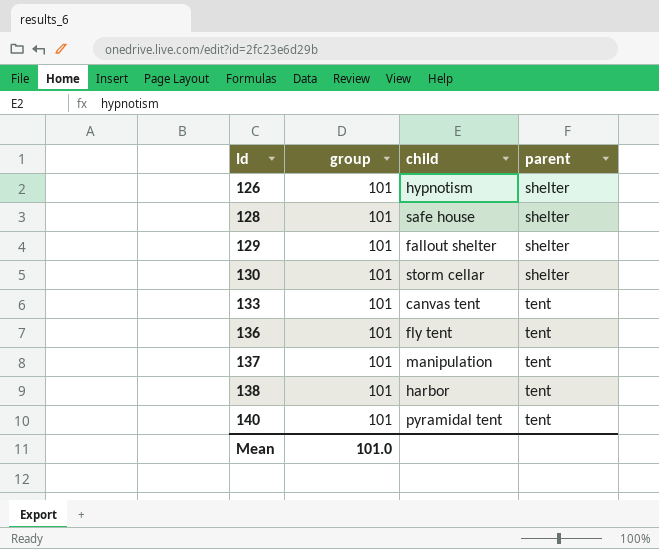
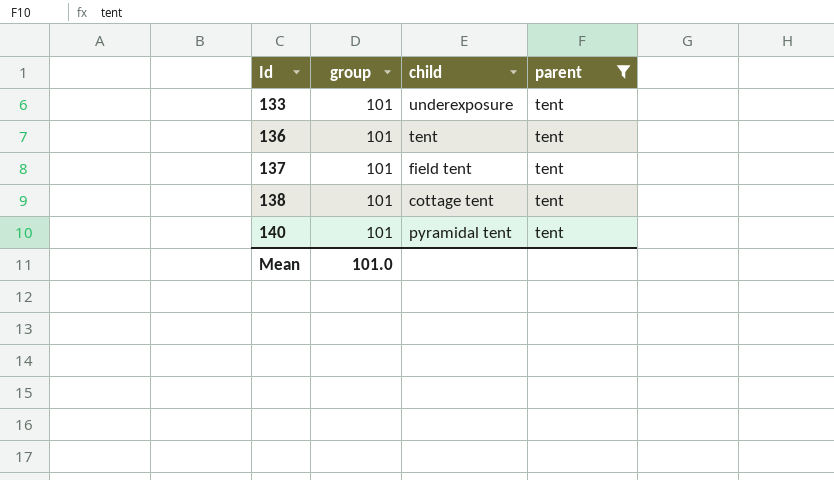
filter: none -> parent = tent
133 | child: canvas tent -> underexposure
136 | child: fly tent -> tent
137 | child: manipulation -> field tent
138 | child: harbor -> cottage tent

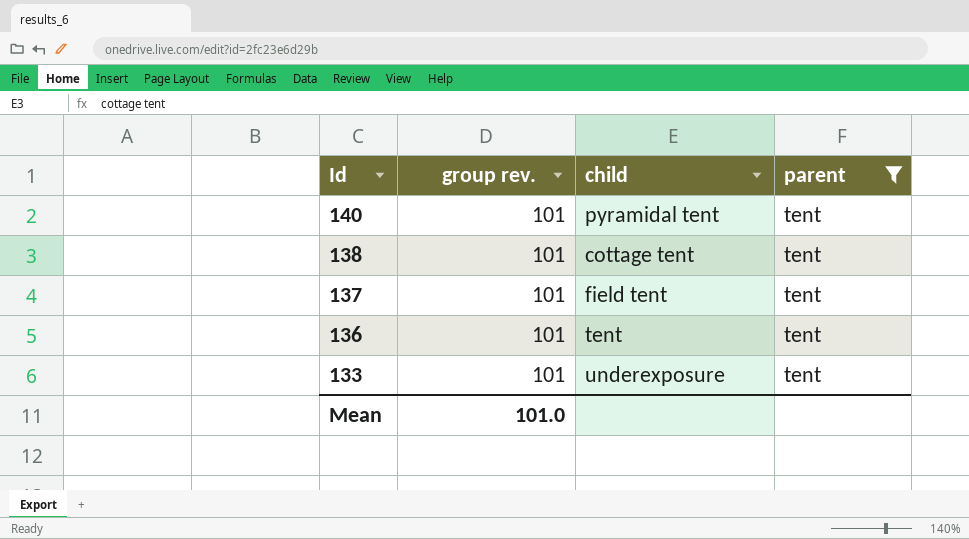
row order: Id ascending -> Id descending
column name: group -> group rev.

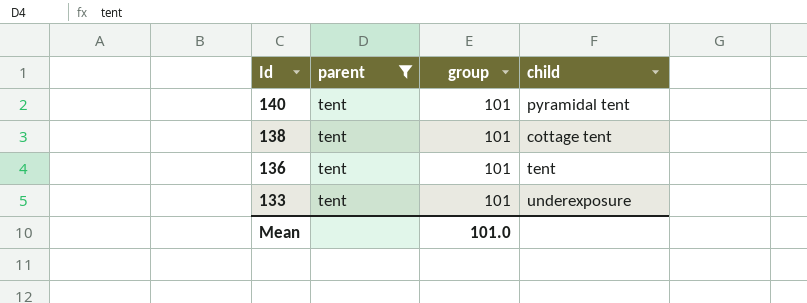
column parent | position: 4 -> 2
column name: group rev. -> group
row 137: 101 | field tent | tent -> none

